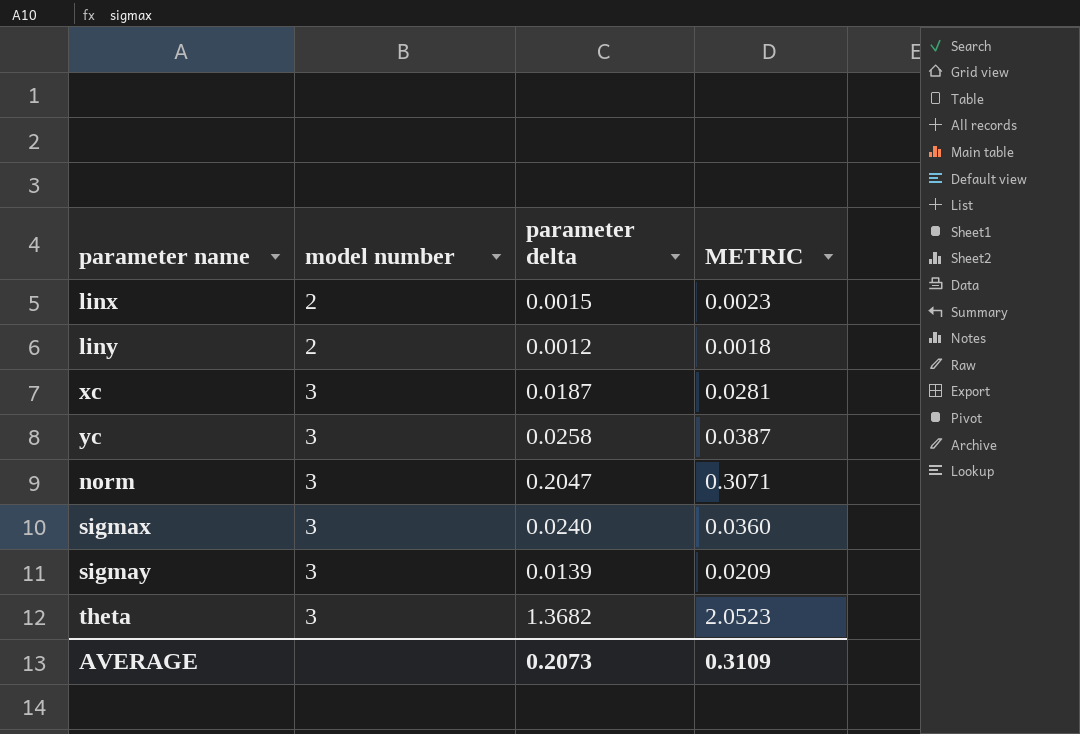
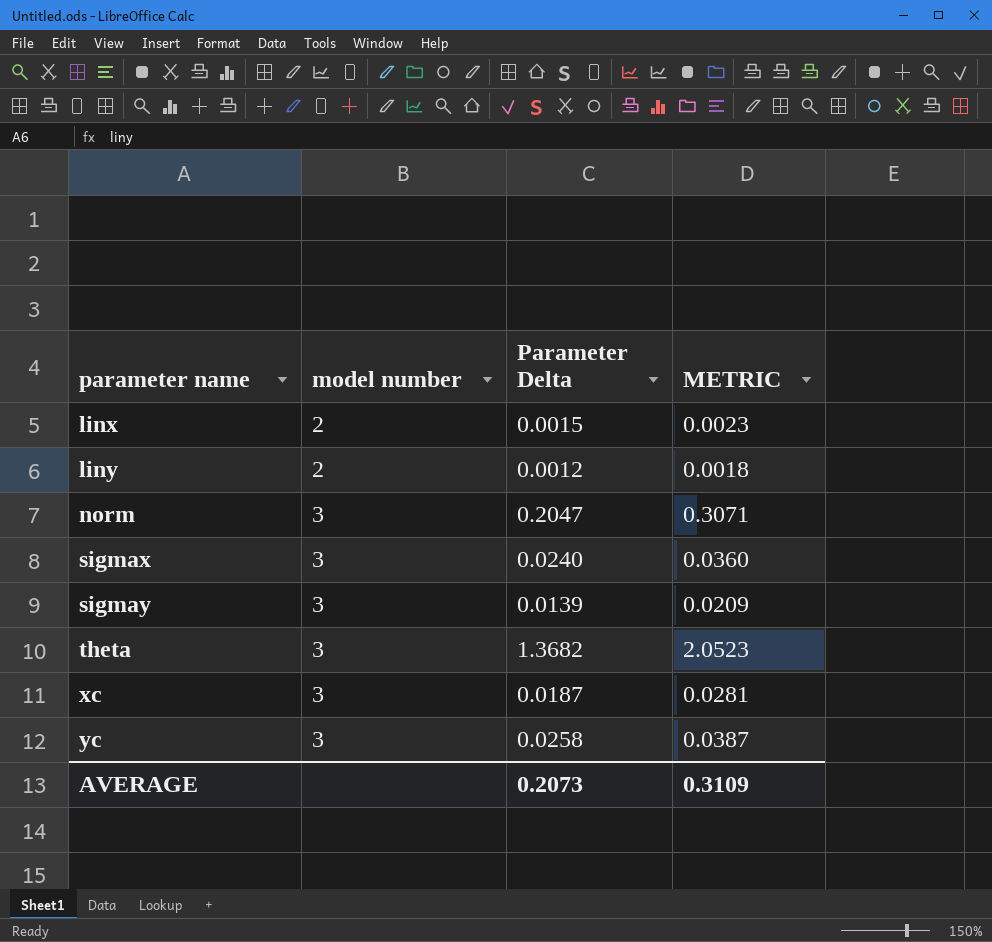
row order: model number ascending -> parameter name ascending
column name: parameter delta -> Parameter Delta

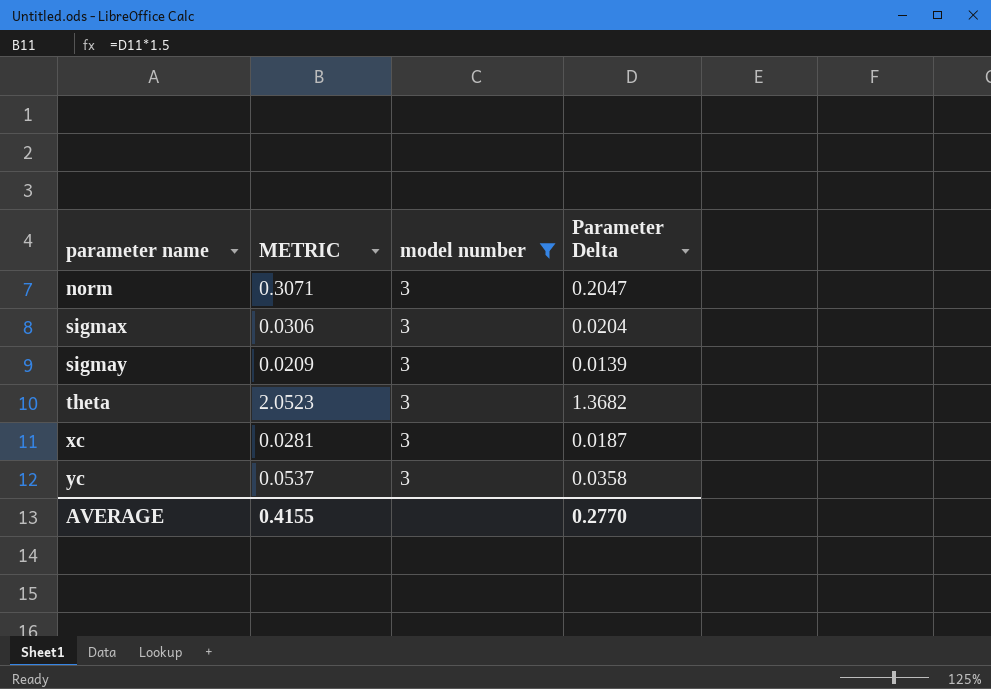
filter: none -> model number = 3
column METRIC | position: 4 -> 2
sigmax | METRIC: 0.0360 -> 0.0306
sigmax | Parameter Delta: 0.0240 -> 0.0204
yc | METRIC: 0.0387 -> 0.0537
yc | Parameter Delta: 0.0258 -> 0.0358
AVERAGE | METRIC: 0.3109 -> 0.4155
AVERAGE | Parameter Delta: 0.2073 -> 0.2770

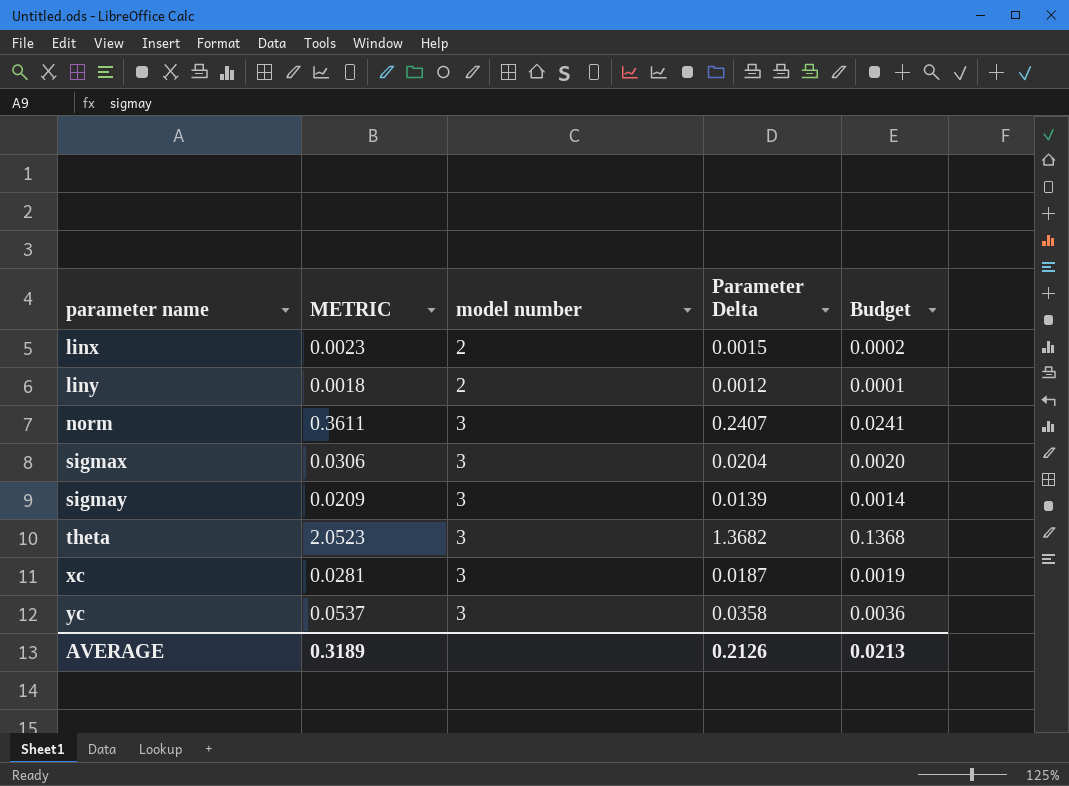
filter: model number = 3 -> none
column Budget | formula: none -> [Parameter Delta] * 0.1
norm | METRIC: 0.3071 -> 0.3611
norm | Parameter Delta: 0.2047 -> 0.2407
AVERAGE | METRIC: 0.4155 -> 0.3189
AVERAGE | Parameter Delta: 0.2770 -> 0.2126

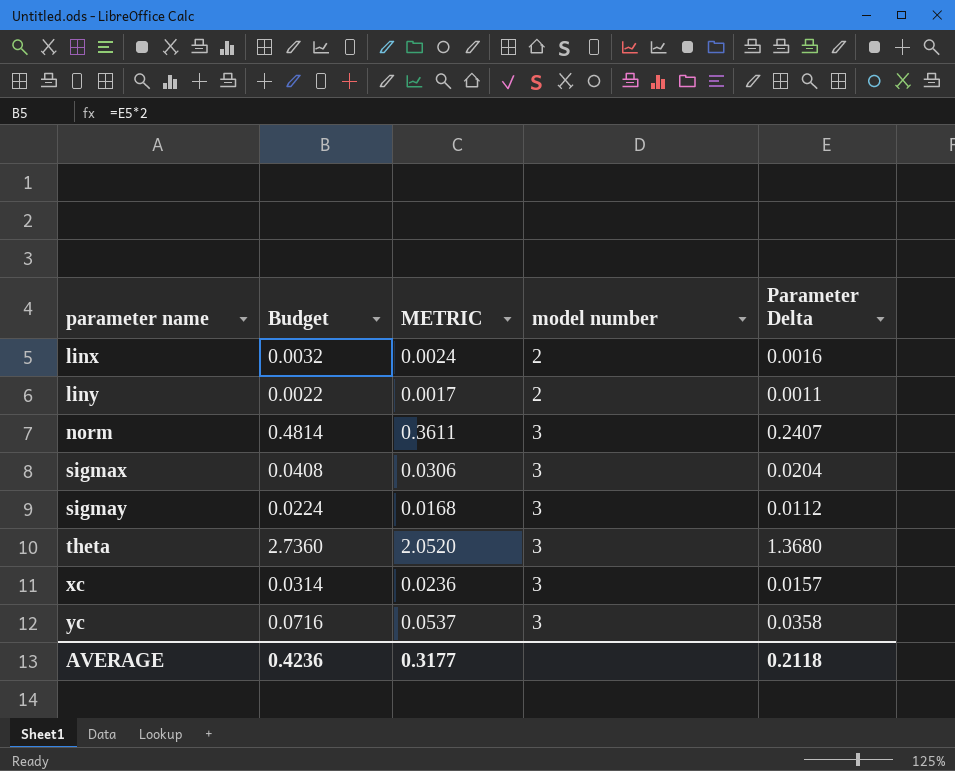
column Budget | formula: [Parameter Delta] * 0.1 -> [Parameter Delta] * 2
column Budget | position: 5 -> 2
linx | METRIC: 0.0023 -> 0.0024
linx | Parameter Delta: 0.0015 -> 0.0016
liny | METRIC: 0.0018 -> 0.0017
liny | Parameter Delta: 0.0012 -> 0.0011
sigmay | METRIC: 0.0209 -> 0.0168
sigmay | Parameter Delta: 0.0139 -> 0.0112
theta | METRIC: 2.0523 -> 2.0520
theta | Parameter Delta: 1.3682 -> 1.3680
xc | METRIC: 0.0281 -> 0.0236
xc | Parameter Delta: 0.0187 -> 0.0157
AVERAGE | Budget: 0.0213 -> 0.4236
AVERAGE | METRIC: 0.3189 -> 0.3177
AVERAGE | Parameter Delta: 0.2126 -> 0.2118

